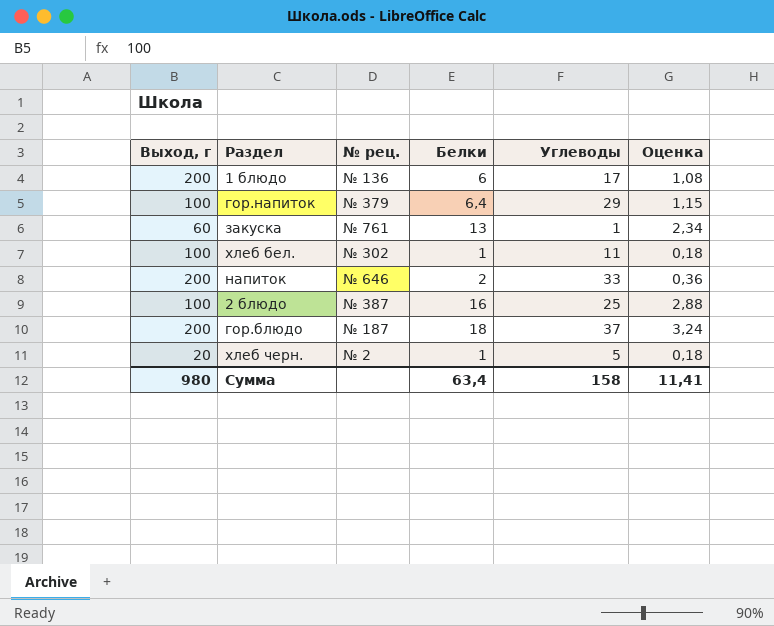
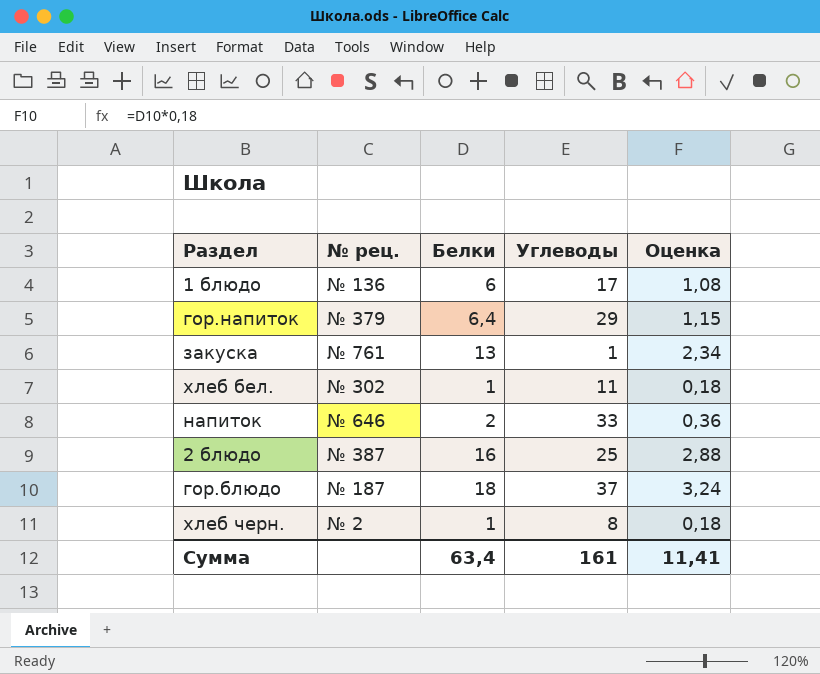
column Выход, г | position: 1 -> none
хлеб черн. | Углеводы: 5 -> 8
Сумма | Углеводы: 158 -> 161

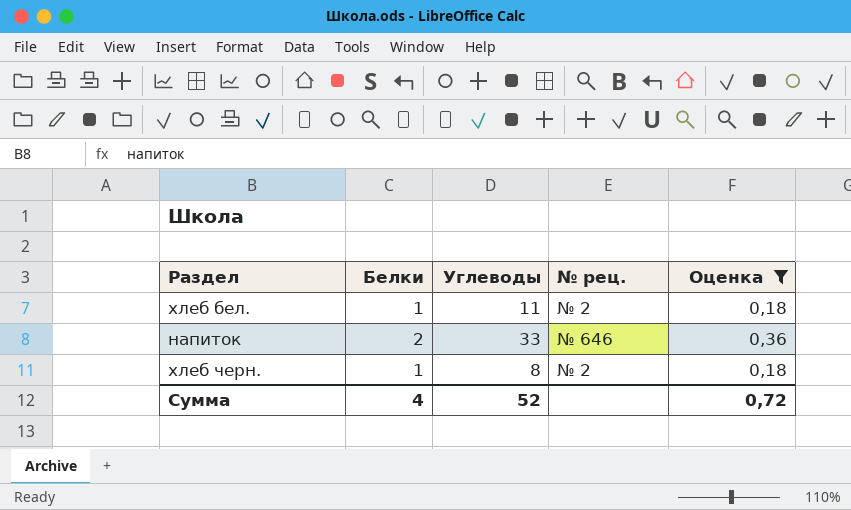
filter: none -> Оценка <= 0,36
column № рец. | position: 2 -> 4
хлеб бел. | № рец.: № 302 -> № 2
Сумма | Белки: 63,4 -> 4
Сумма | Углеводы: 161 -> 52
Сумма | Оценка: 11,41 -> 0,72

